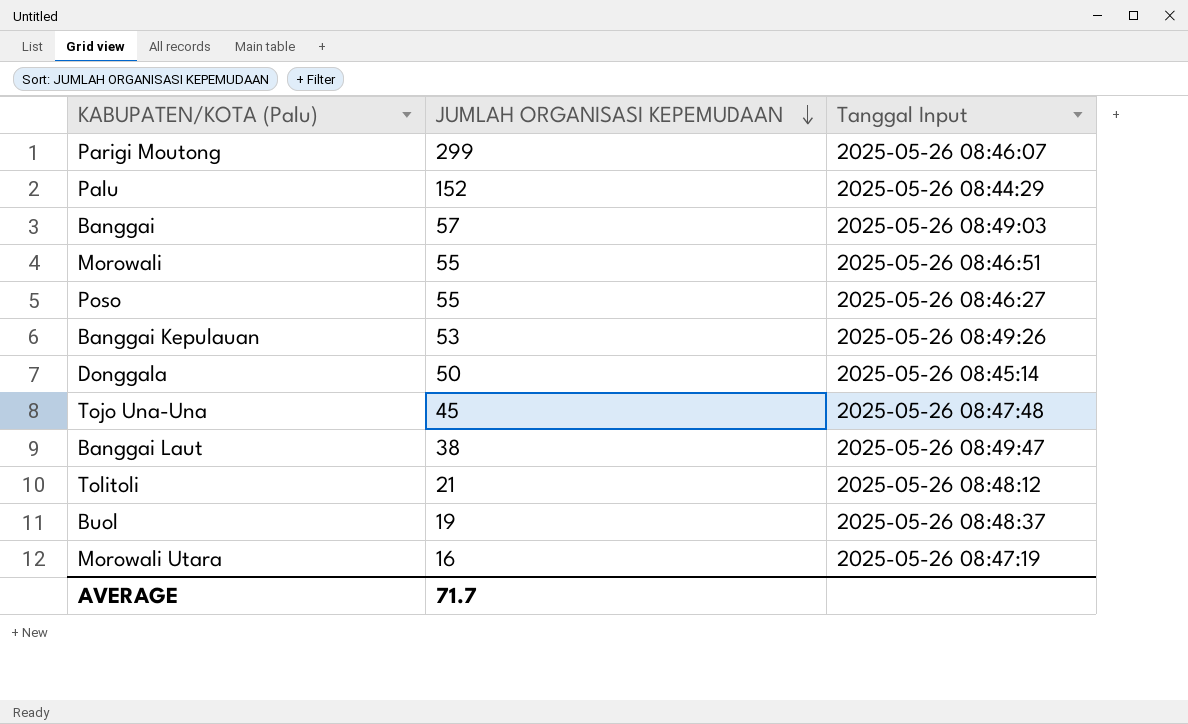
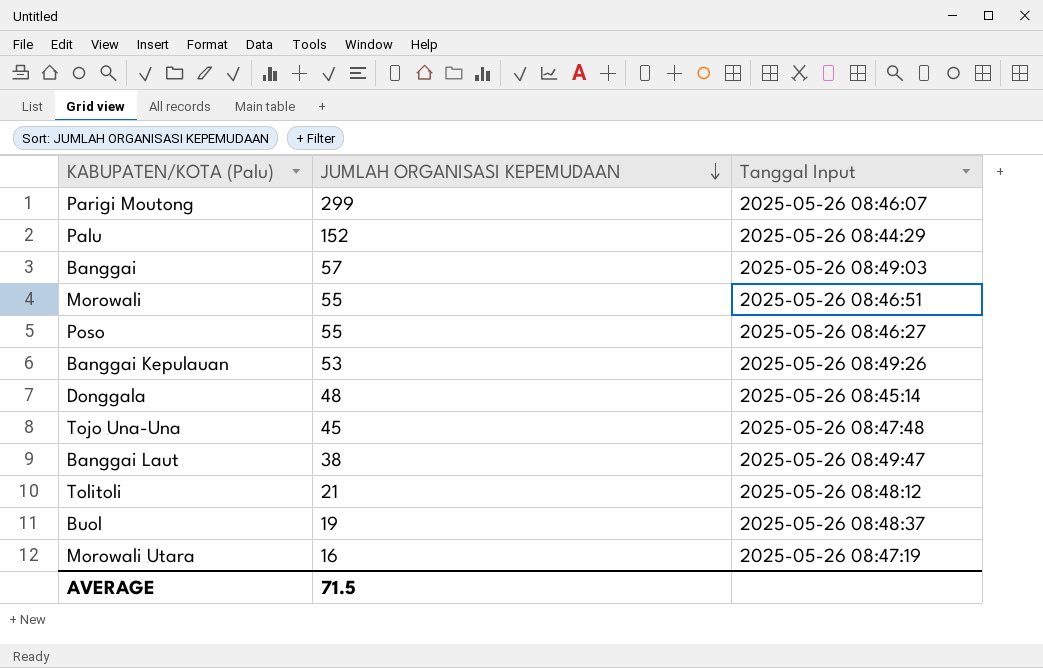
Donggala | JUMLAH ORGANISASI KEPEMUDAAN: 50 -> 48
AVERAGE | JUMLAH ORGANISASI KEPEMUDAAN: 71.7 -> 71.5

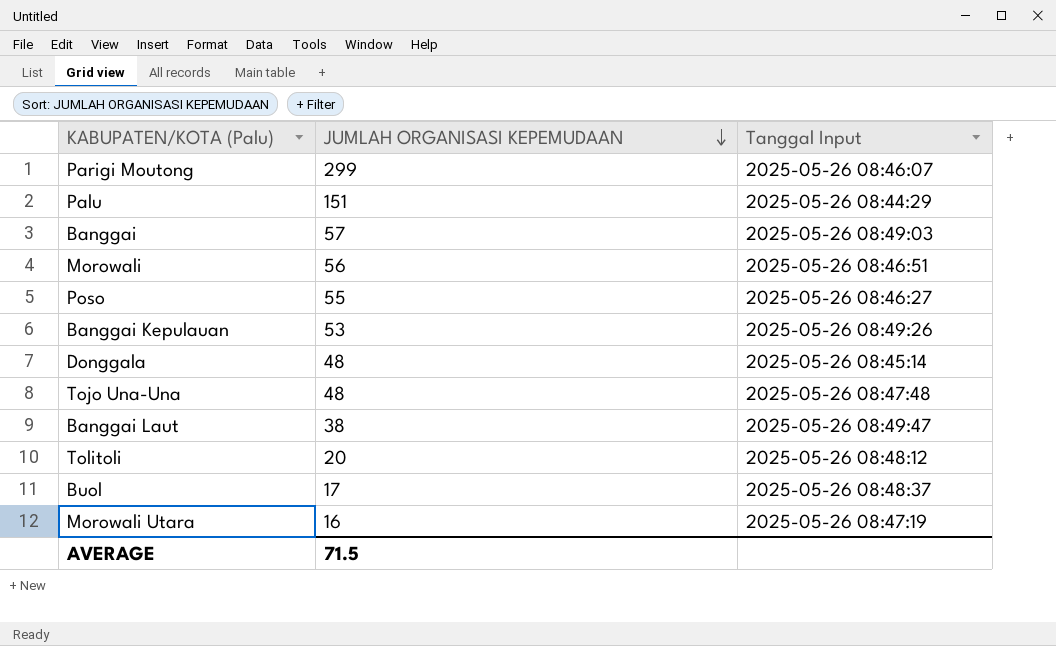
Palu | JUMLAH ORGANISASI KEPEMUDAAN: 152 -> 151
Morowali | JUMLAH ORGANISASI KEPEMUDAAN: 55 -> 56
Tojo Una-Una | JUMLAH ORGANISASI KEPEMUDAAN: 45 -> 48
Tolitoli | JUMLAH ORGANISASI KEPEMUDAAN: 21 -> 20
Buol | JUMLAH ORGANISASI KEPEMUDAAN: 19 -> 17

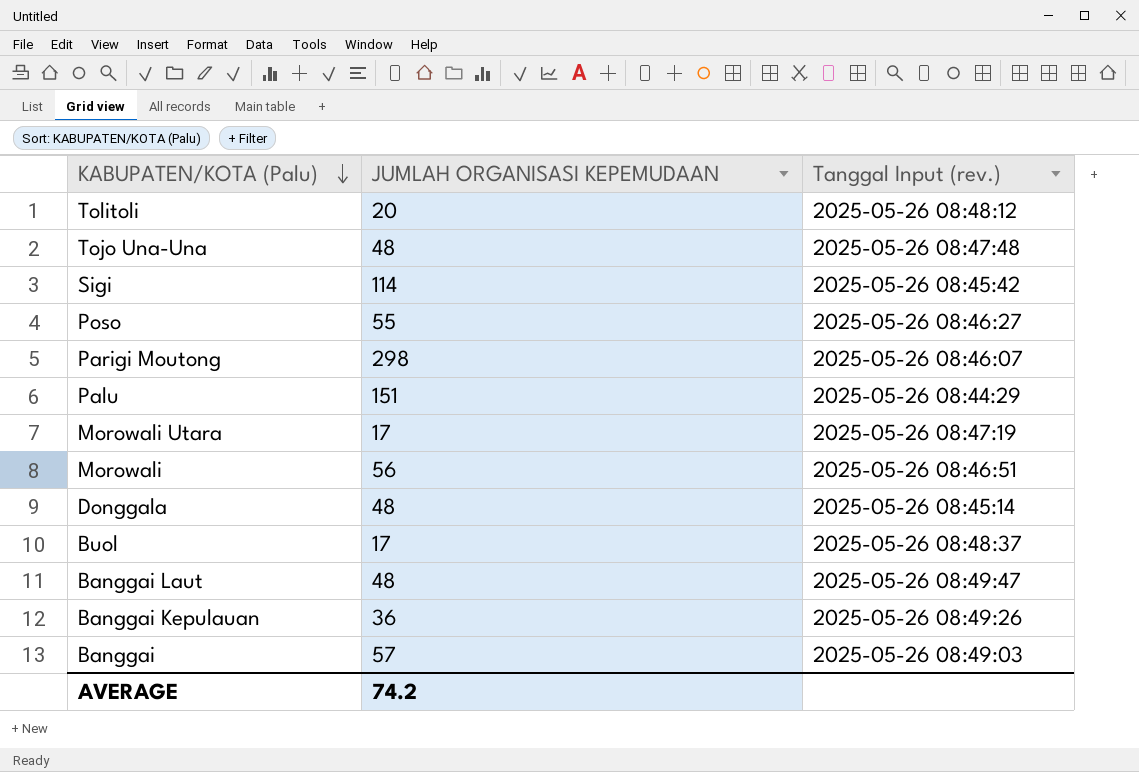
row order: JUMLAH ORGANISASI KEPEMUDAAN descending -> KABUPATEN/KOTA (Palu) descending
column name: Tanggal Input -> Tanggal Input (rev.)
row Sigi: none -> 114 | 2025-05-26 08:45:42
Parigi Moutong | JUMLAH ORGANISASI KEPEMUDAAN: 299 -> 298
Morowali Utara | JUMLAH ORGANISASI KEPEMUDAAN: 16 -> 17
Banggai Laut | JUMLAH ORGANISASI KEPEMUDAAN: 38 -> 48
Banggai Kepulauan | JUMLAH ORGANISASI KEPEMUDAAN: 53 -> 36
AVERAGE | JUMLAH ORGANISASI KEPEMUDAAN: 71.5 -> 74.2

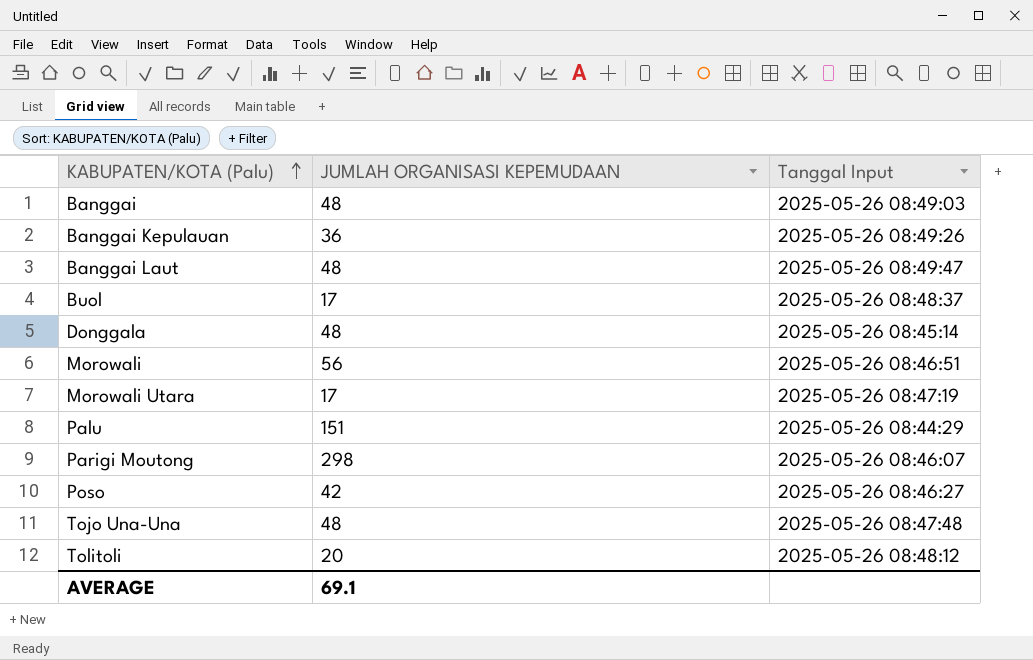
row order: KABUPATEN/KOTA (Palu) descending -> KABUPATEN/KOTA (Palu) ascending
column name: Tanggal Input (rev.) -> Tanggal Input
row Sigi: 114 | 2025-05-26 08:45:42 -> none
Banggai | JUMLAH ORGANISASI KEPEMUDAAN: 57 -> 48
Poso | JUMLAH ORGANISASI KEPEMUDAAN: 55 -> 42
AVERAGE | JUMLAH ORGANISASI KEPEMUDAAN: 74.2 -> 69.1

